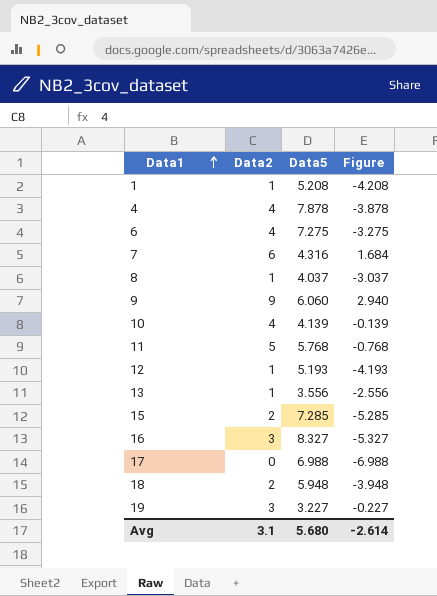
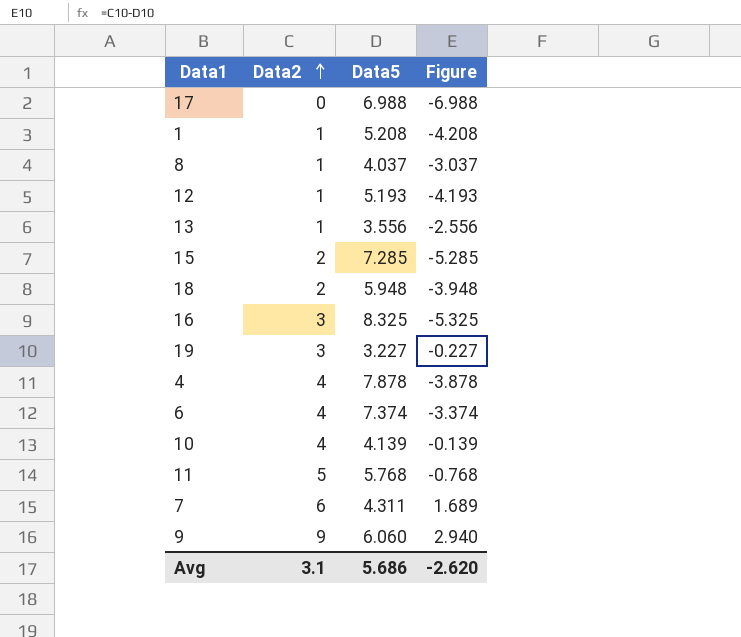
row order: Data1 ascending -> Data2 ascending
16 | Data5: 8.327 -> 8.325
16 | Figure: -5.327 -> -5.325
6 | Data5: 7.275 -> 7.374
6 | Figure: -3.275 -> -3.374
7 | Data5: 4.316 -> 4.311
7 | Figure: 1.684 -> 1.689
Avg | Data5: 5.680 -> 5.686
Avg | Figure: -2.614 -> -2.620

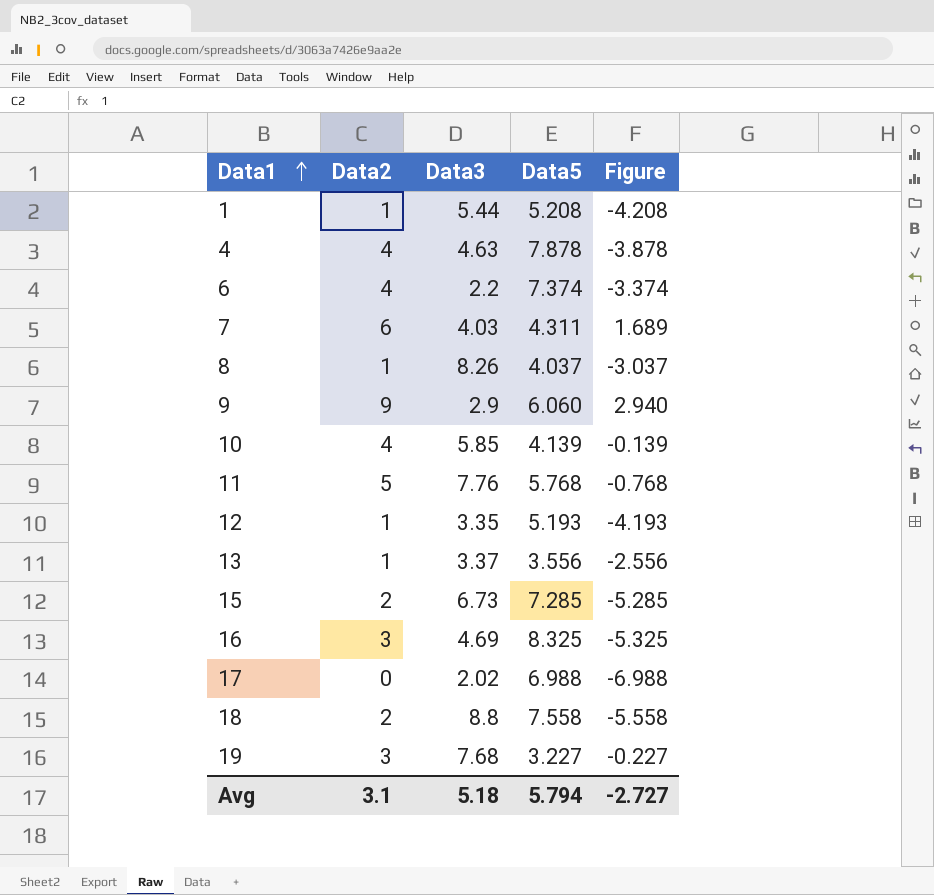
row order: Data2 ascending -> Data1 ascending
column Data3 | position: none -> 3
18 | Data5: 5.948 -> 7.558
18 | Figure: -3.948 -> -5.558
Avg | Data5: 5.686 -> 5.794
Avg | Figure: -2.620 -> -2.727

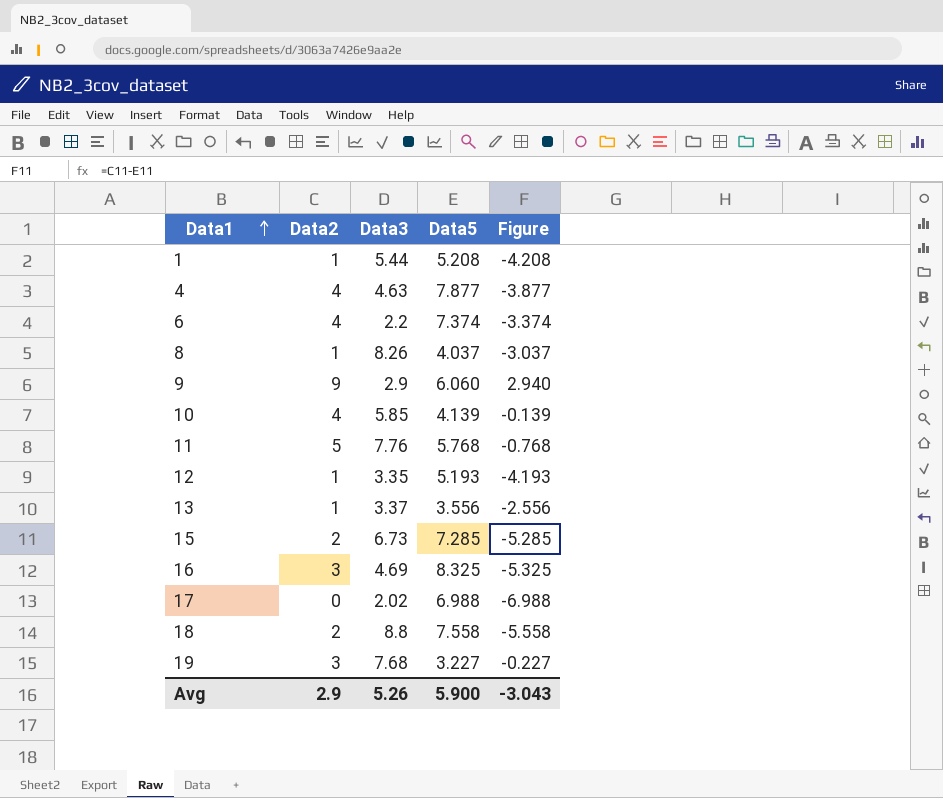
row 7: 6 | 4.03 | 4.311 | 1.689 -> none
4 | Data5: 7.878 -> 7.877
4 | Figure: -3.878 -> -3.877
Avg | Data2: 3.1 -> 2.9
Avg | Data3: 5.18 -> 5.26
Avg | Data5: 5.794 -> 5.900
Avg | Figure: -2.727 -> -3.043

